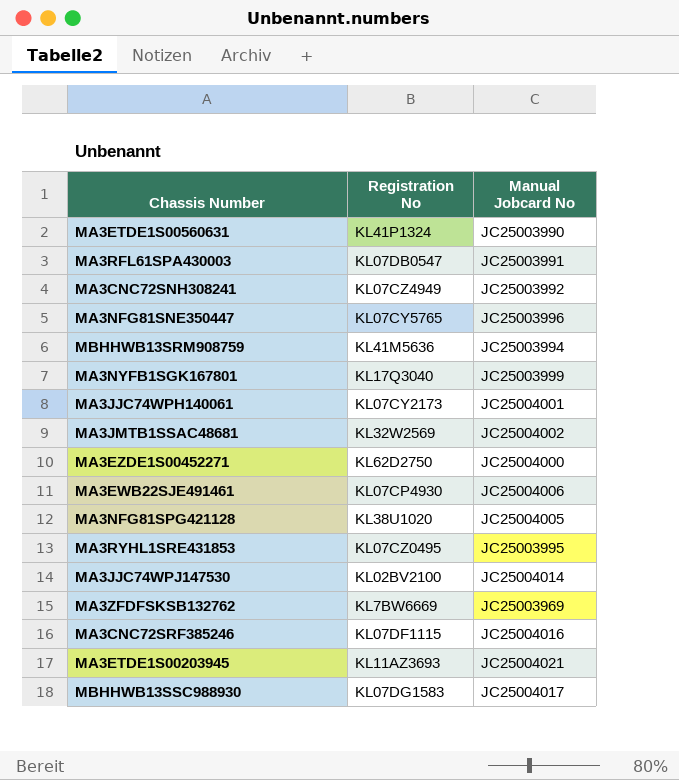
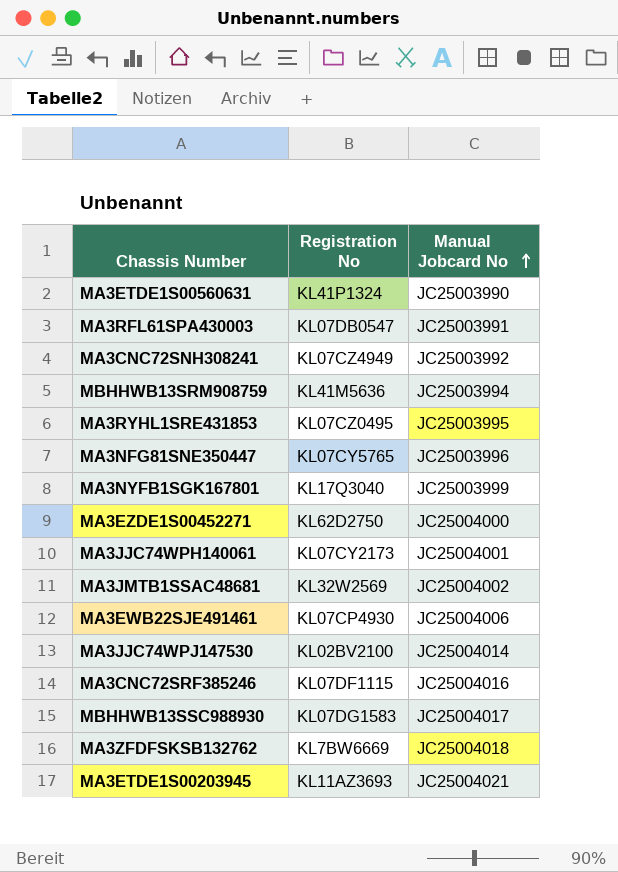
row order: none -> Manual Jobcard No ascending
row MA3NFG81SPG421128: KL38U1020 | JC25004005 -> none
MA3ZFDFSKSB132762 | Manual Jobcard No: JC25003969 -> JC25004018

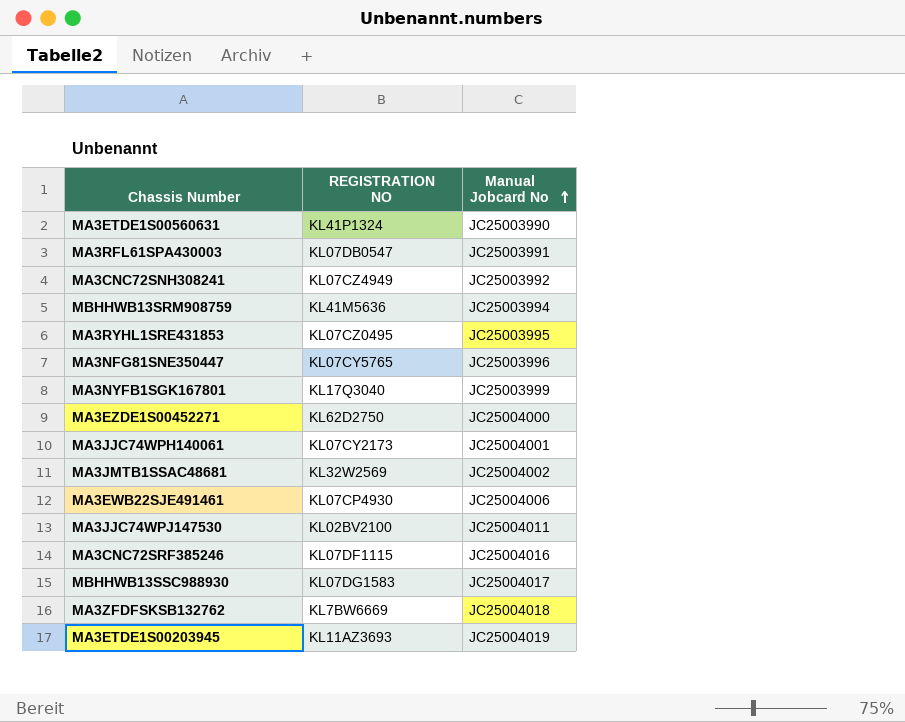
column name: Registration No -> REGISTRATION NO
MA3JJC74WPJ147530 | Manual Jobcard No: JC25004014 -> JC25004011
MA3ETDE1S00203945 | Manual Jobcard No: JC25004021 -> JC25004019

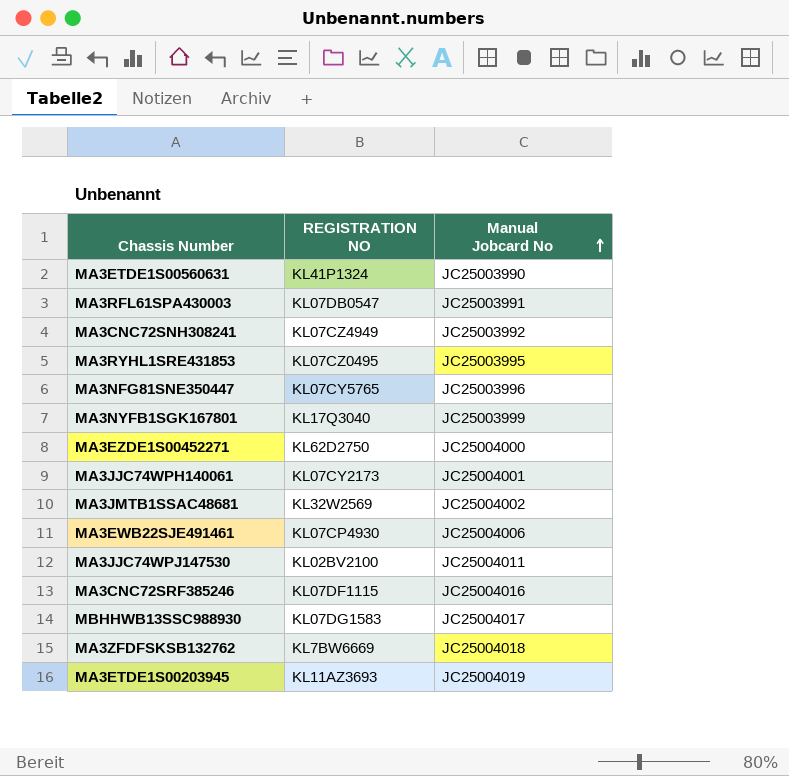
row MBHHWB13SRM908759: KL41M5636 | JC25003994 -> none

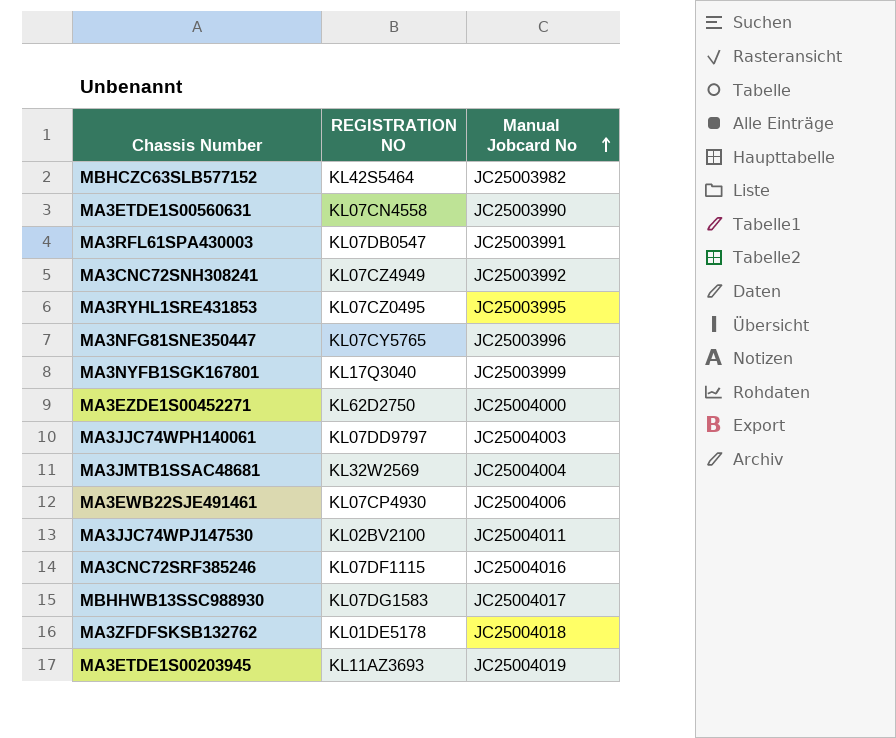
row MBHCZC63SLB577152: none -> KL42S5464 | JC25003982
MA3ETDE1S00560631 | REGISTRATION NO: KL41P1324 -> KL07CN4558
MA3JJC74WPH140061 | REGISTRATION NO: KL07CY2173 -> KL07DD9797
MA3JJC74WPH140061 | Manual Jobcard No: JC25004001 -> JC25004003
MA3JMTB1SSAC48681 | Manual Jobcard No: JC25004002 -> JC25004004
MA3ZFDFSKSB132762 | REGISTRATION NO: KL7BW6669 -> KL01DE5178

